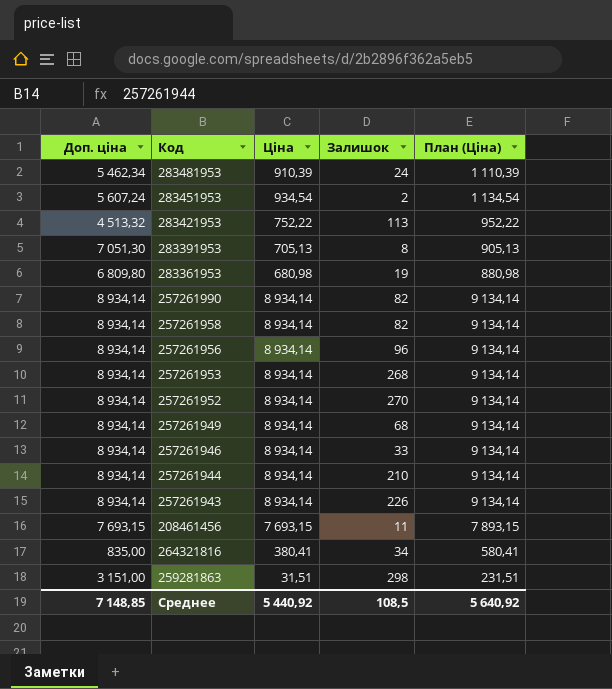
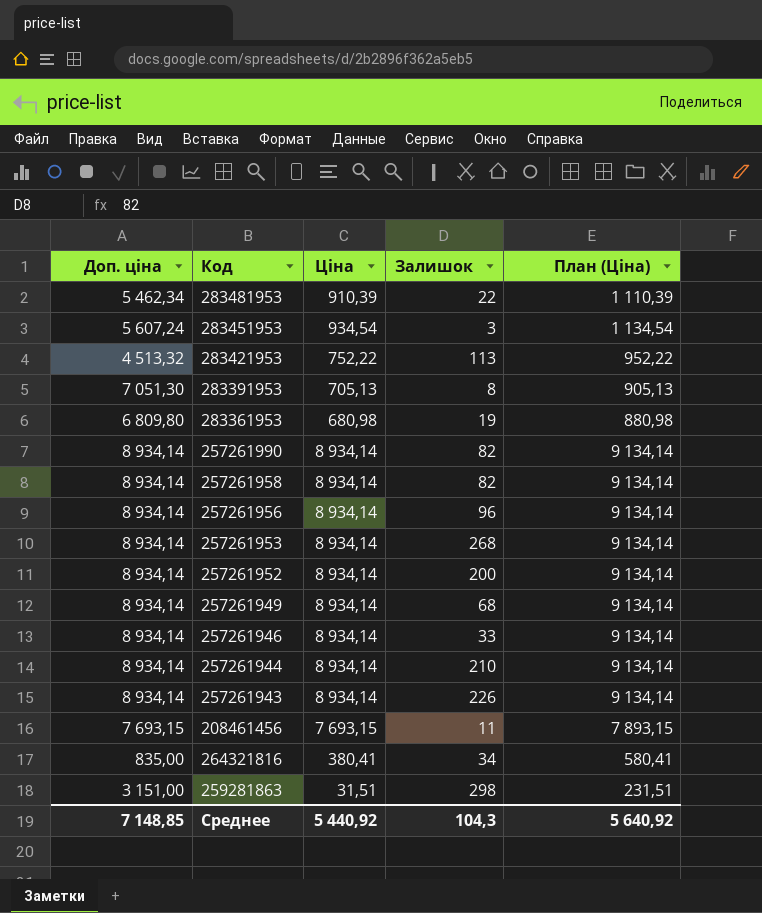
283481953 | Залишок: 24 -> 22
283451953 | Залишок: 2 -> 3
257261952 | Залишок: 270 -> 200
Среднее | Залишок: 108,5 -> 104,3

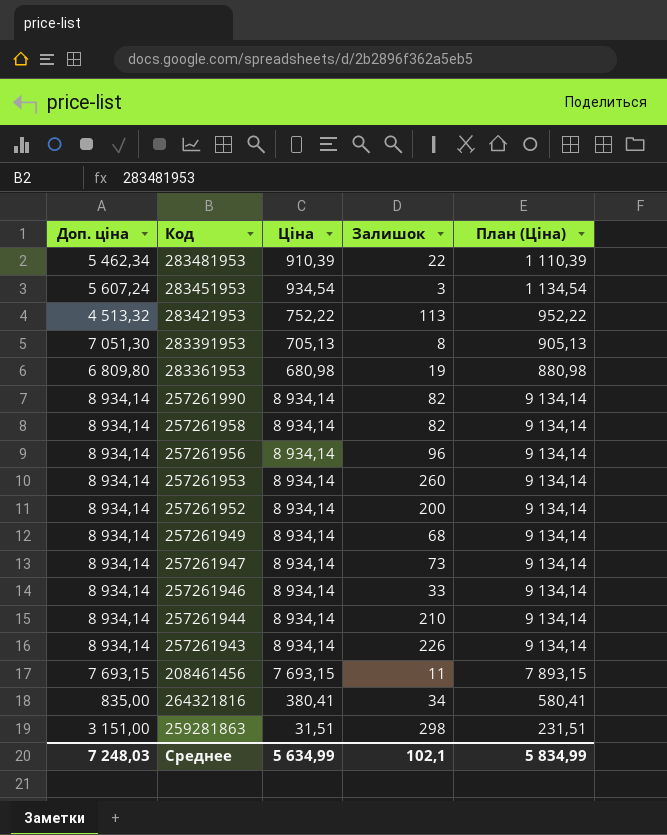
257261953 | Залишок: 268 -> 260
row 257261947: none -> 8 934,14 | 8 934,14 | 73 | 9 134,14
Среднее | Доп. ціна: 7 148,85 -> 7 248,03
Среднее | Ціна: 5 440,92 -> 5 634,99
Среднее | Залишок: 104,3 -> 102,1
Среднее | План (Ціна): 5 640,92 -> 5 834,99

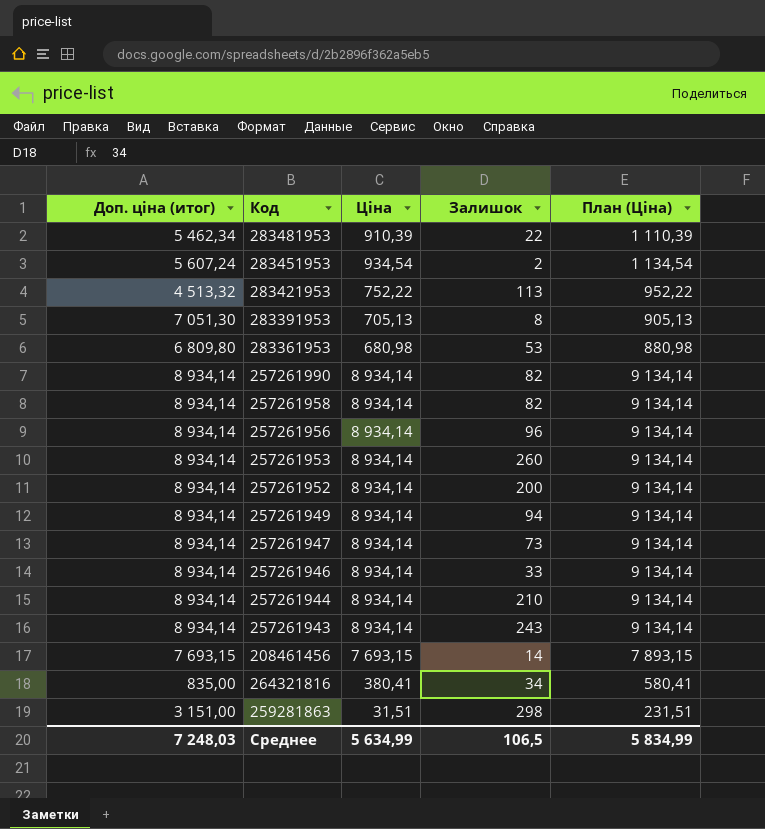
column name: Доп. ціна -> Доп. ціна (итог)
283451953 | Залишок: 3 -> 2
283361953 | Залишок: 19 -> 53
257261949 | Залишок: 68 -> 94
257261943 | Залишок: 226 -> 243
208461456 | Залишок: 11 -> 14
Среднее | Залишок: 102,1 -> 106,5

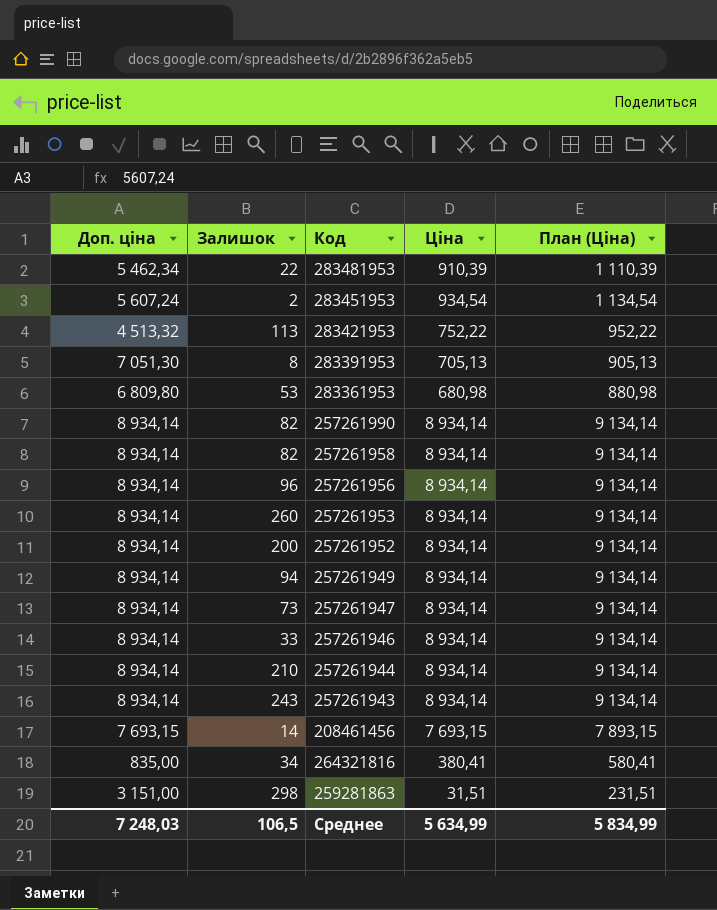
column name: Доп. ціна (итог) -> Доп. ціна
column Залишок | position: 4 -> 2

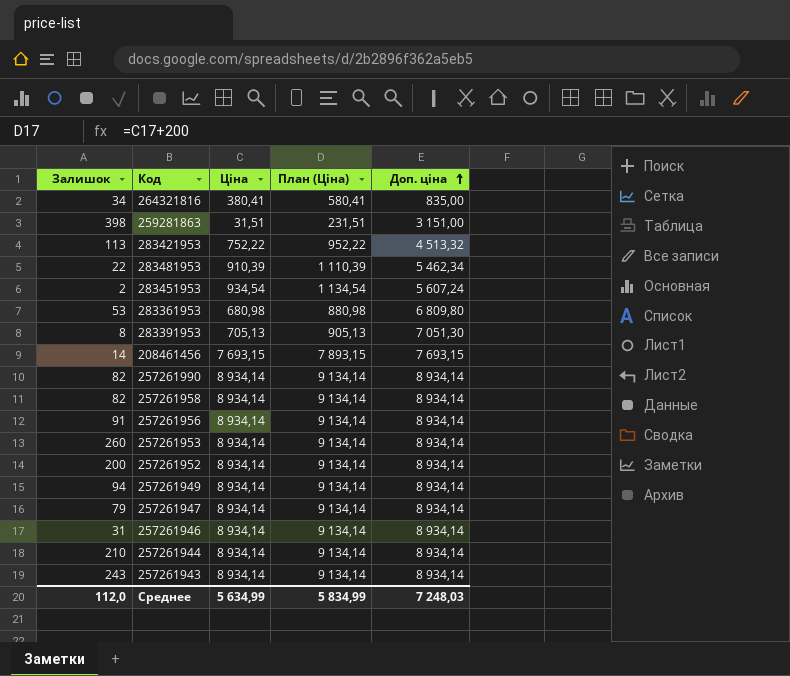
row order: none -> Доп. ціна ascending
column Доп. ціна | position: 1 -> 5
259281863 | Залишок: 298 -> 398
257261956 | Залишок: 96 -> 91
257261947 | Залишок: 73 -> 79
257261946 | Залишок: 33 -> 31
Среднее | Залишок: 106,5 -> 112,0

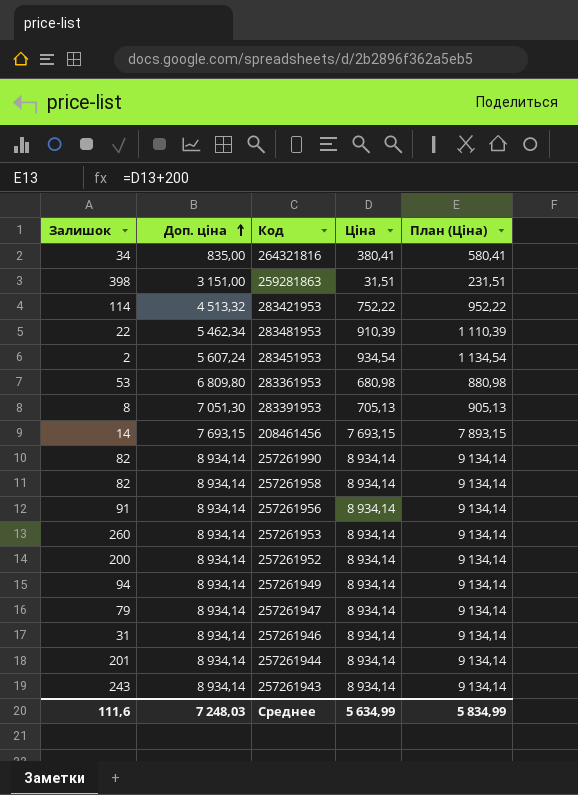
column Доп. ціна | position: 5 -> 2
283421953 | Залишок: 113 -> 114
257261944 | Залишок: 210 -> 201
Среднее | Залишок: 112,0 -> 111,6

